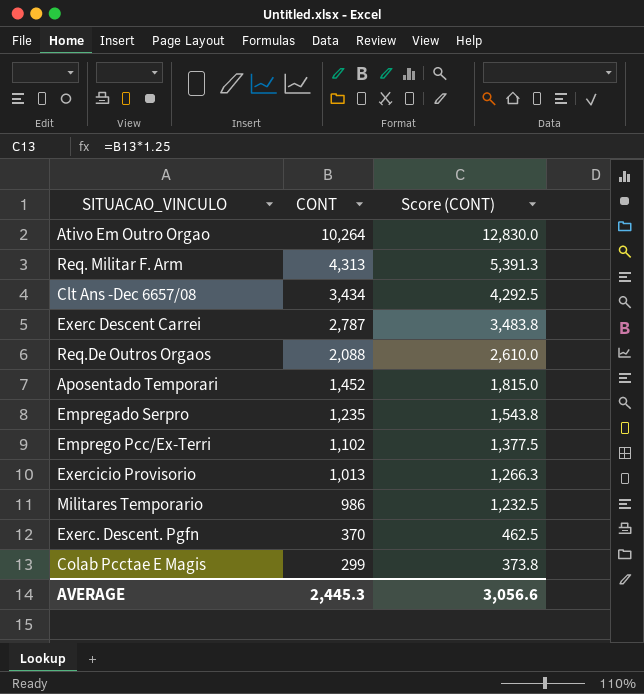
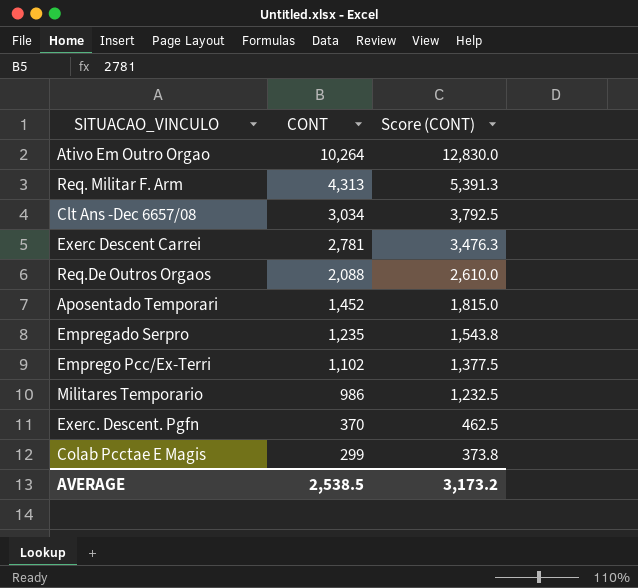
row Exercicio Provisorio: 1,013 | 1,266.3 -> none
Clt Ans -Dec 6657/08 | CONT: 3,434 -> 3,034
Clt Ans -Dec 6657/08 | Score (CONT): 4,292.5 -> 3,792.5
Exerc Descent Carrei | CONT: 2,787 -> 2,781
Exerc Descent Carrei | Score (CONT): 3,483.8 -> 3,476.3
AVERAGE | CONT: 2,445.3 -> 2,538.5
AVERAGE | Score (CONT): 3,056.6 -> 3,173.2

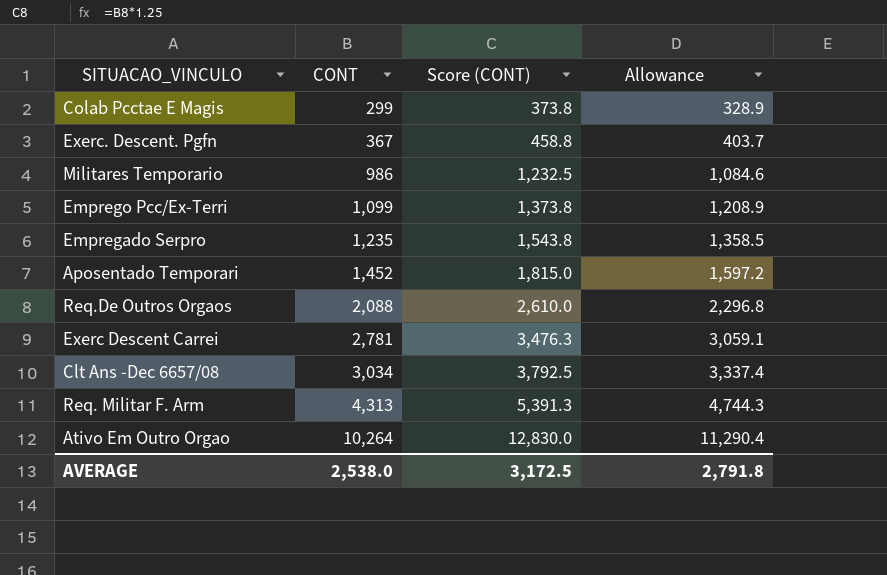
row order: CONT descending -> CONT ascending
column Allowance | formula: none -> [CONT] * 1.1
Exerc. Descent. Pgfn | CONT: 370 -> 367
Exerc. Descent. Pgfn | Score (CONT): 462.5 -> 458.8
Emprego Pcc/Ex-Terri | CONT: 1,102 -> 1,099
Emprego Pcc/Ex-Terri | Score (CONT): 1,377.5 -> 1,373.8
AVERAGE | CONT: 2,538.5 -> 2,538.0
AVERAGE | Score (CONT): 3,173.2 -> 3,172.5

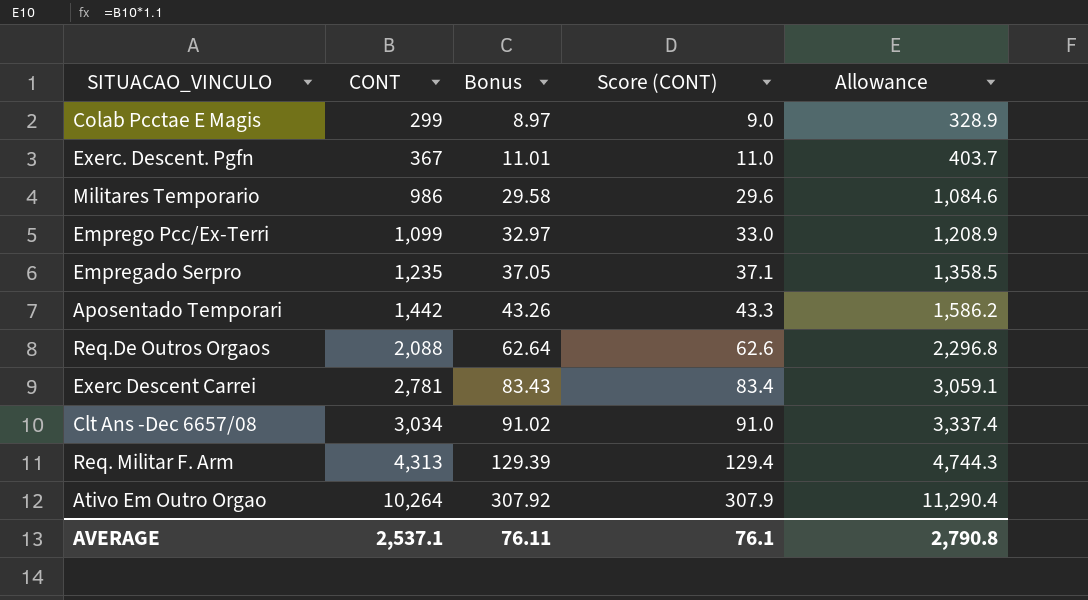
column Bonus | formula: none -> [CONT] * 0.03
column Score (CONT) | formula: [CONT] * 1.25 -> [CONT] * 0.03
Aposentado Temporari | CONT: 1,452 -> 1,442
Aposentado Temporari | Allowance: 1,597.2 -> 1,586.2
AVERAGE | CONT: 2,538.0 -> 2,537.1
AVERAGE | Score (CONT): 3,172.5 -> 76.1
AVERAGE | Allowance: 2,791.8 -> 2,790.8

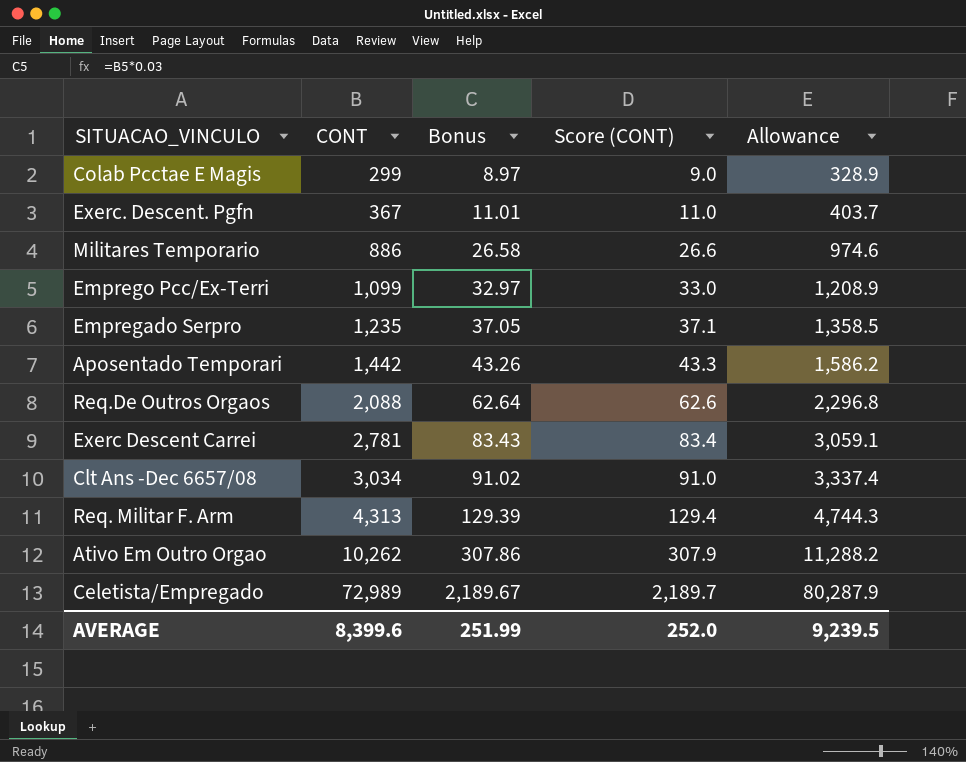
Militares Temporario | CONT: 986 -> 886
Militares Temporario | Bonus: 29.58 -> 26.58
Militares Temporario | Score (CONT): 29.6 -> 26.6
Militares Temporario | Allowance: 1,084.6 -> 974.6
Ativo Em Outro Orgao | CONT: 10,264 -> 10,262
Ativo Em Outro Orgao | Bonus: 307.92 -> 307.86
Ativo Em Outro Orgao | Allowance: 11,290.4 -> 11,288.2
row Celetista/Empregado: none -> 72,989 | 2,189.67 | 2,189.7 | 80,287.9
AVERAGE | CONT: 2,537.1 -> 8,399.6
AVERAGE | Bonus: 76.11 -> 251.99
AVERAGE | Score (CONT): 76.1 -> 252.0
AVERAGE | Allowance: 2,790.8 -> 9,239.5

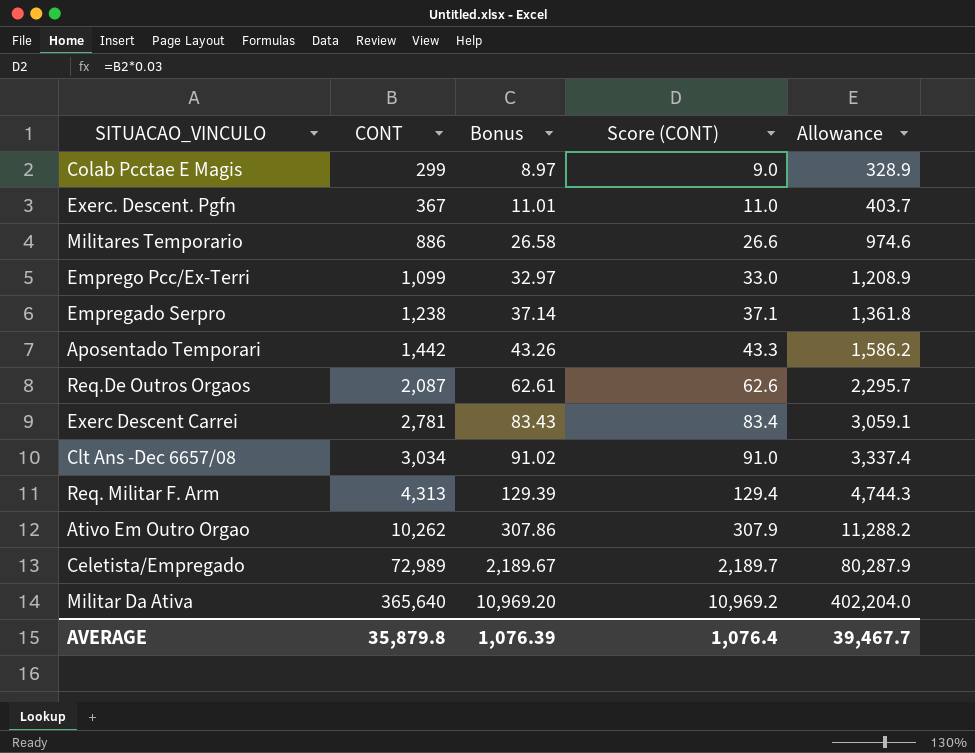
Empregado Serpro | CONT: 1,235 -> 1,238
Empregado Serpro | Bonus: 37.05 -> 37.14
Empregado Serpro | Allowance: 1,358.5 -> 1,361.8
Req.De Outros Orgaos | CONT: 2,088 -> 2,087
Req.De Outros Orgaos | Bonus: 62.64 -> 62.61
Req.De Outros Orgaos | Allowance: 2,296.8 -> 2,295.7
row Militar Da Ativa: none -> 365,640 | 10,969.20 | 10,969.2 | 402,204.0
AVERAGE | CONT: 8,399.6 -> 35,879.8
AVERAGE | Bonus: 251.99 -> 1,076.39
AVERAGE | Score (CONT): 252.0 -> 1,076.4
AVERAGE | Allowance: 9,239.5 -> 39,467.7

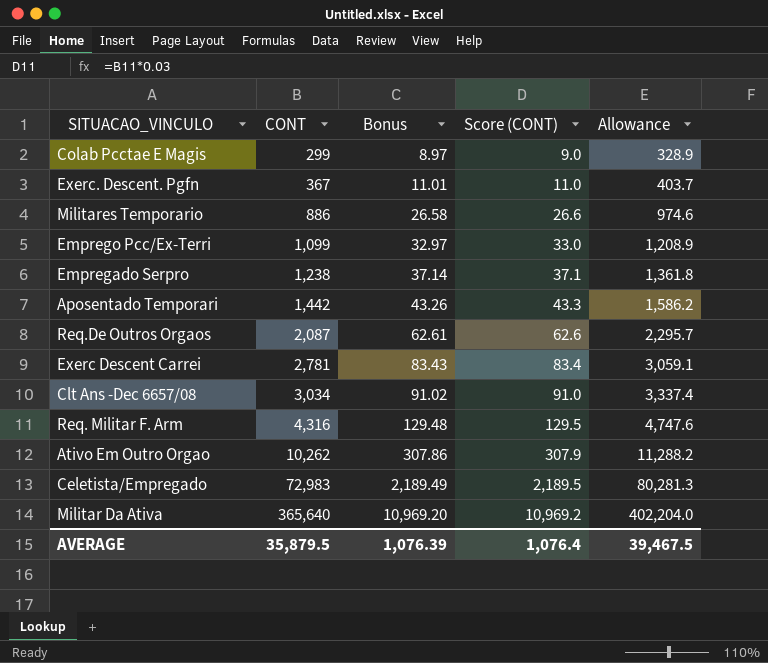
Req. Militar F. Arm | CONT: 4,313 -> 4,316
Req. Militar F. Arm | Bonus: 129.39 -> 129.48
Req. Militar F. Arm | Score (CONT): 129.4 -> 129.5
Req. Militar F. Arm | Allowance: 4,744.3 -> 4,747.6
Celetista/Empregado | CONT: 72,989 -> 72,983
Celetista/Empregado | Bonus: 2,189.67 -> 2,189.49
Celetista/Empregado | Score (CONT): 2,189.7 -> 2,189.5
Celetista/Empregado | Allowance: 80,287.9 -> 80,281.3
AVERAGE | CONT: 35,879.8 -> 35,879.5
AVERAGE | Allowance: 39,467.7 -> 39,467.5

